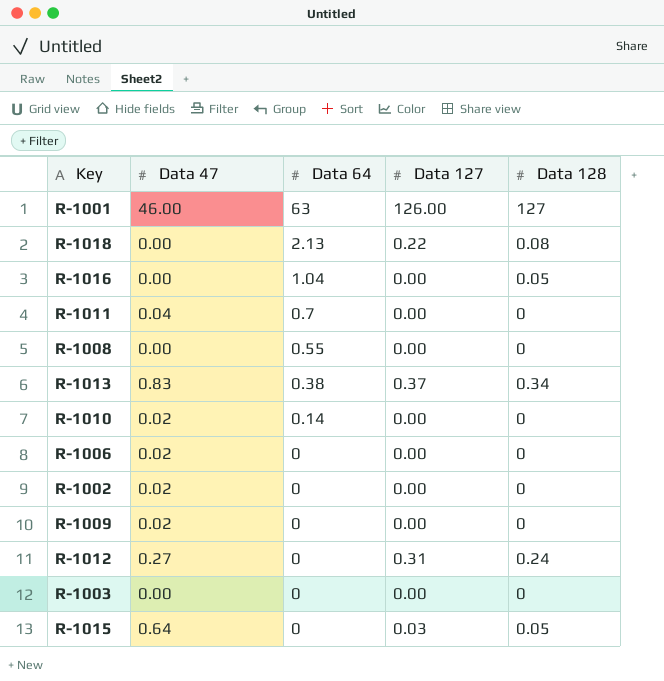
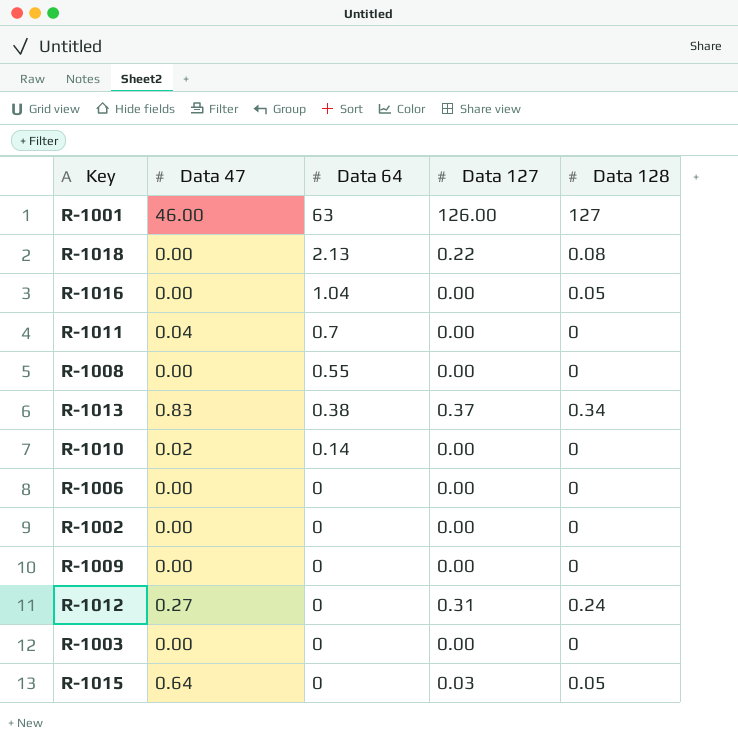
R-1006 | Data 47: 0.02 -> 0.00
R-1002 | Data 47: 0.02 -> 0.00
R-1009 | Data 47: 0.02 -> 0.00

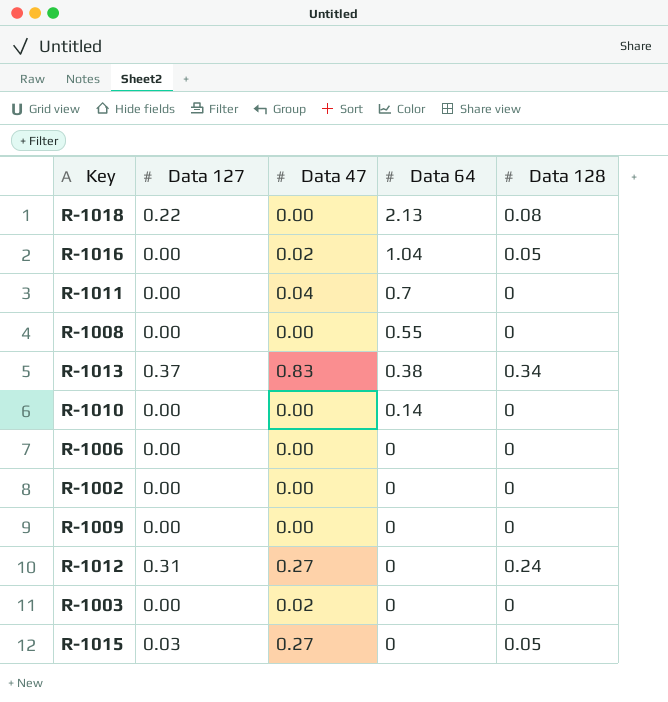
column Data 127 | position: 4 -> 2
row R-1001: 46.00 | 63 | 126.00 | 127 -> none
R-1016 | Data 47: 0.00 -> 0.02
R-1010 | Data 47: 0.02 -> 0.00
R-1003 | Data 47: 0.00 -> 0.02
R-1015 | Data 47: 0.64 -> 0.27

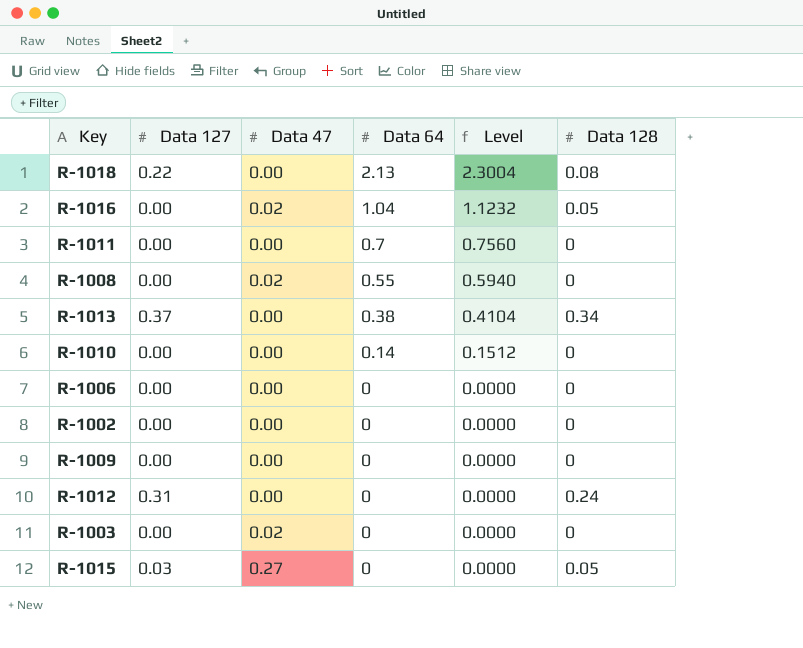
column Level | formula: none -> [Data 64] * 1.08
R-1011 | Data 47: 0.04 -> 0.00
R-1008 | Data 47: 0.00 -> 0.02
R-1013 | Data 47: 0.83 -> 0.00
R-1012 | Data 47: 0.27 -> 0.00

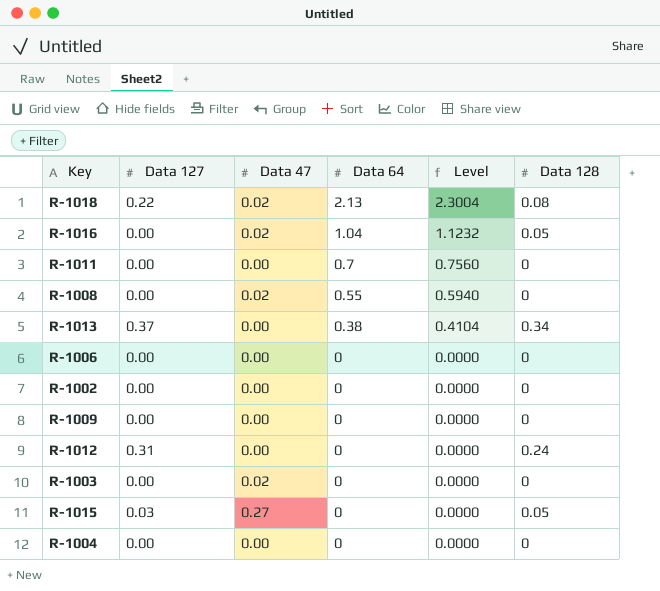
row R-1010: 0.00 | 0.00 | 0.14 | 0.1512 | 0 -> none
R-1018 | Data 47: 0.00 -> 0.02
row R-1004: none -> 0.00 | 0.00 | 0 | 0.0000 | 0

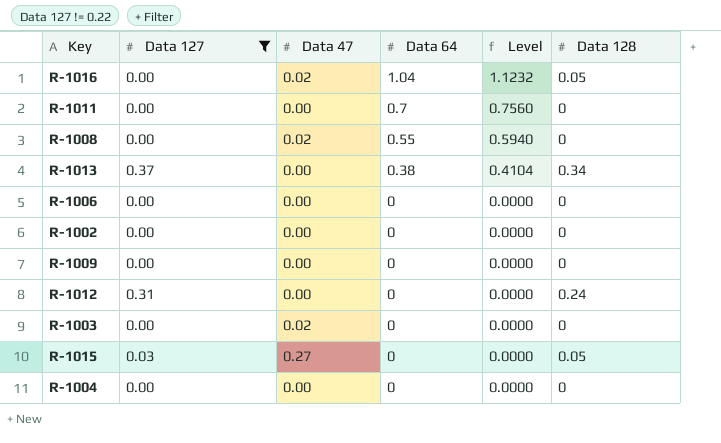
filter: none -> Data 127 != 0.22

